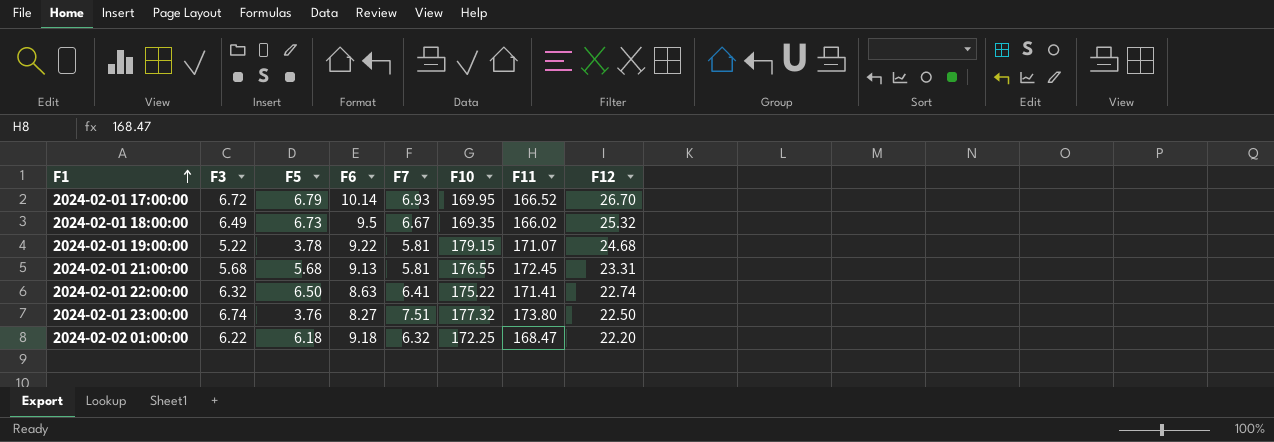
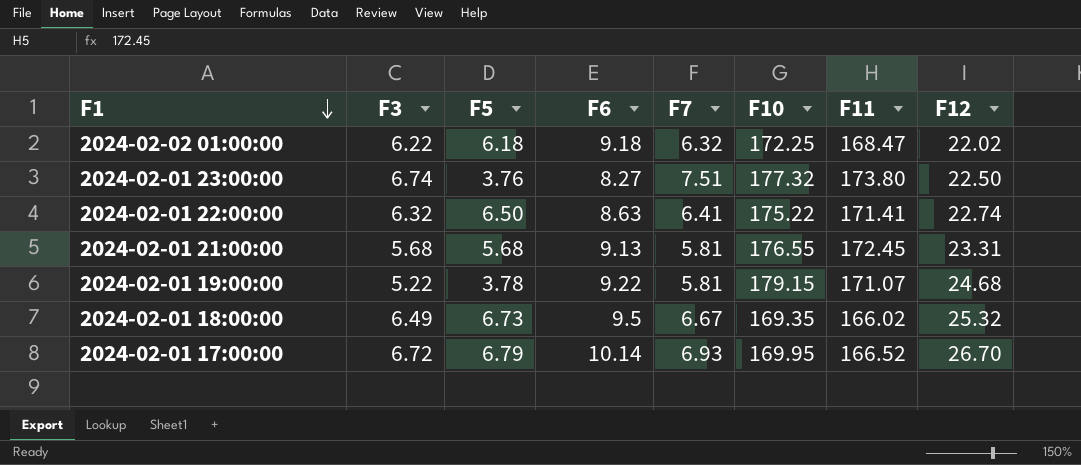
row order: F1 ascending -> F1 descending
2024-02-02 01:00:00 | F12: 22.20 -> 22.02

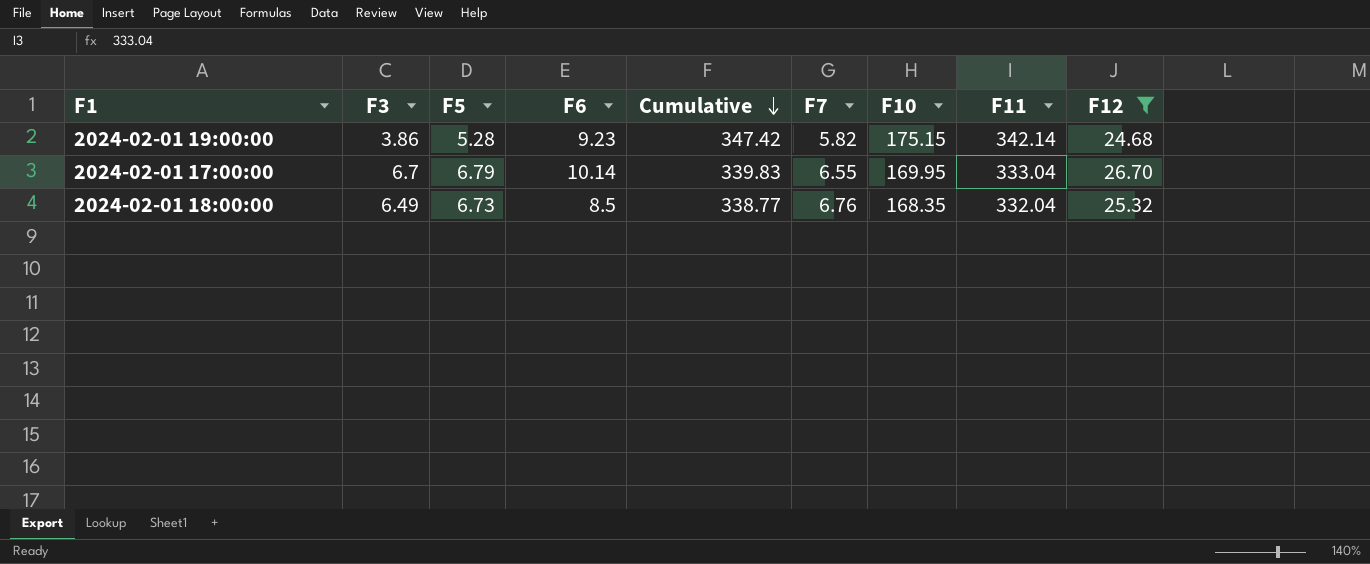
filter: none -> F12 >= 24.68
row order: F1 descending -> Cumulative descending
column Cumulative | formula: none -> [F5] + [F11]
2024-02-01 19:00:00 | F3: 5.22 -> 3.86
2024-02-01 19:00:00 | F5: 3.78 -> 5.28
2024-02-01 19:00:00 | F6: 9.22 -> 9.23
2024-02-01 19:00:00 | F7: 5.81 -> 5.82
2024-02-01 19:00:00 | F10: 179.15 -> 175.15
2024-02-01 19:00:00 | F11: 171.07 -> 342.14
2024-02-01 17:00:00 | F3: 6.72 -> 6.7
2024-02-01 17:00:00 | F7: 6.93 -> 6.55
2024-02-01 17:00:00 | F11: 166.52 -> 333.04
2024-02-01 18:00:00 | F6: 9.5 -> 8.5
2024-02-01 18:00:00 | F7: 6.67 -> 6.76
2024-02-01 18:00:00 | F10: 169.35 -> 168.35
2024-02-01 18:00:00 | F11: 166.02 -> 332.04

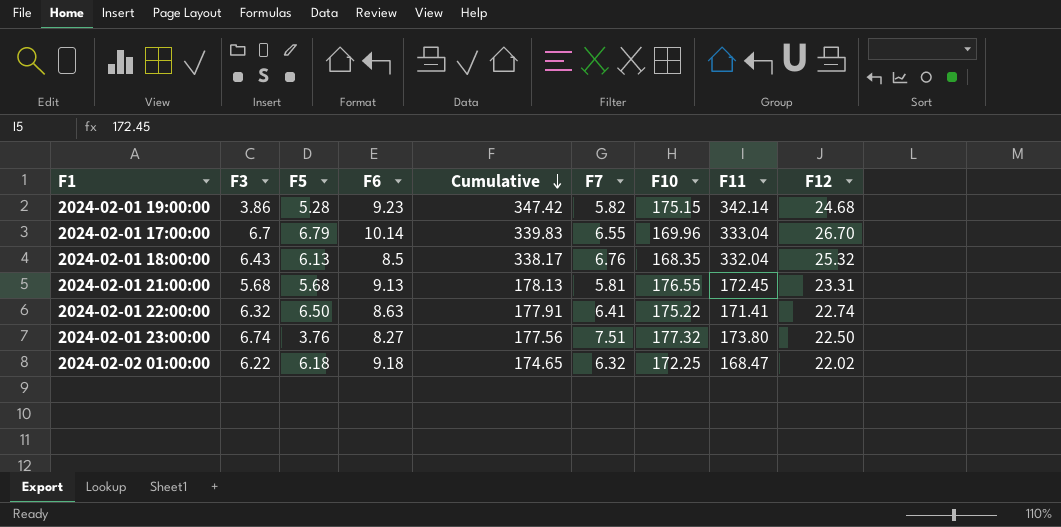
filter: F12 >= 24.68 -> none
2024-02-01 17:00:00 | F10: 169.95 -> 169.96
2024-02-01 18:00:00 | F3: 6.49 -> 6.43
2024-02-01 18:00:00 | F5: 6.73 -> 6.13
2024-02-01 18:00:00 | Cumulative: 338.77 -> 338.17

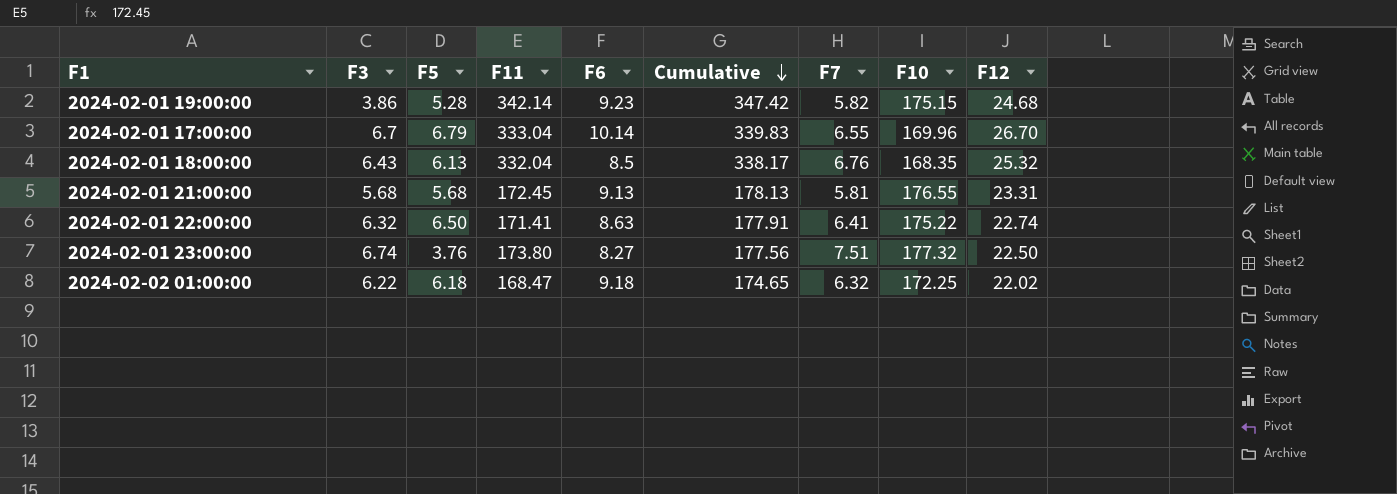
column F11 | position: 8 -> 4

